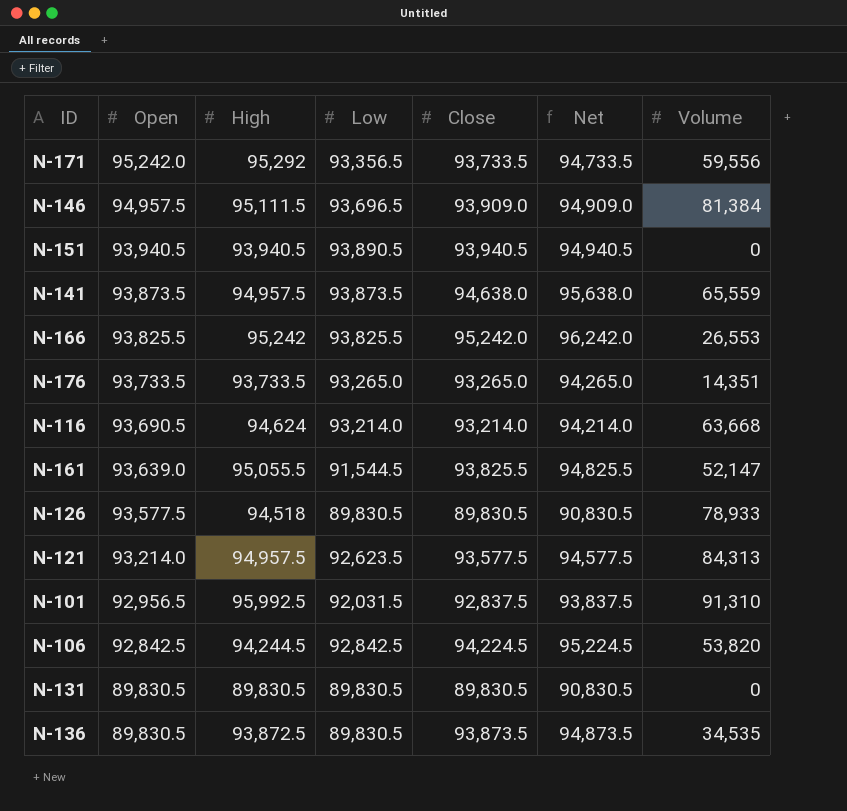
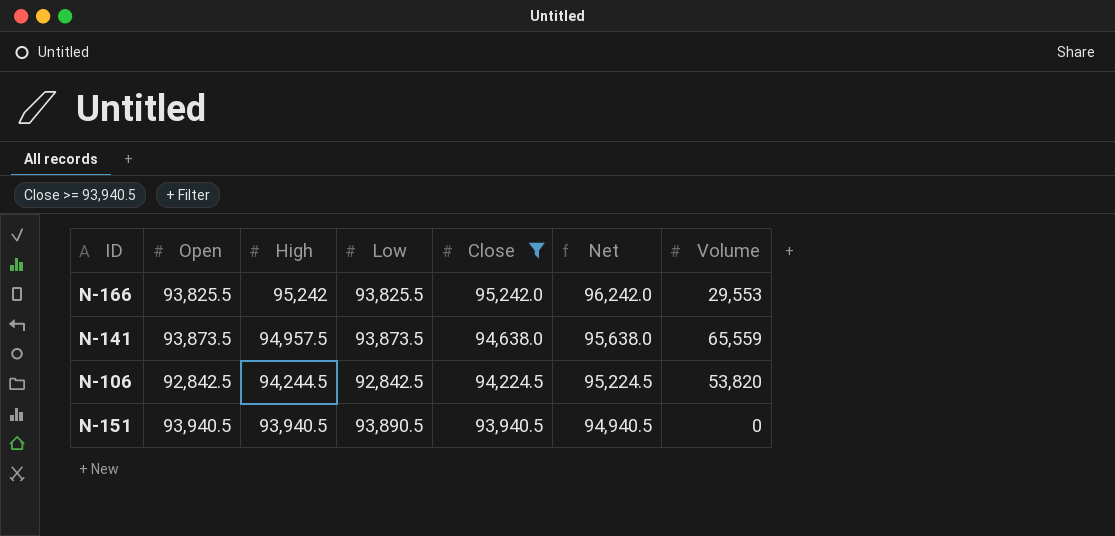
filter: none -> Close >= 93,940.5
row order: Open descending -> High descending
N-166 | Volume: 26,553 -> 29,553

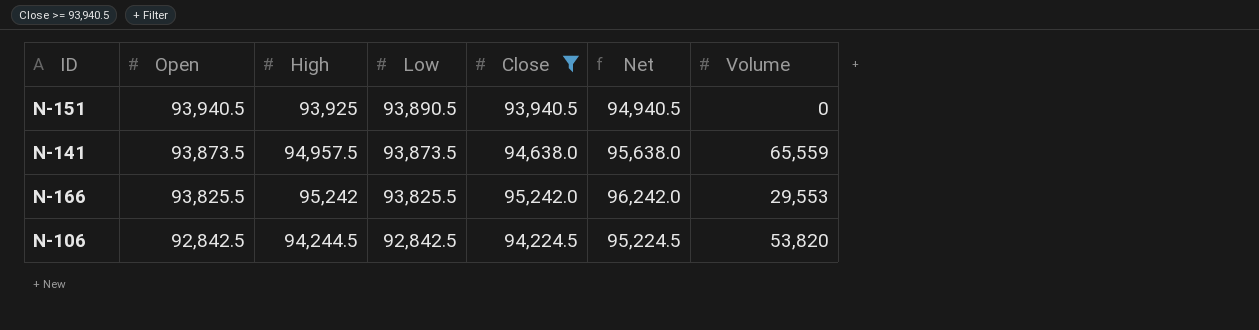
row order: High descending -> Open descending
N-151 | High: 93,940.5 -> 93,925

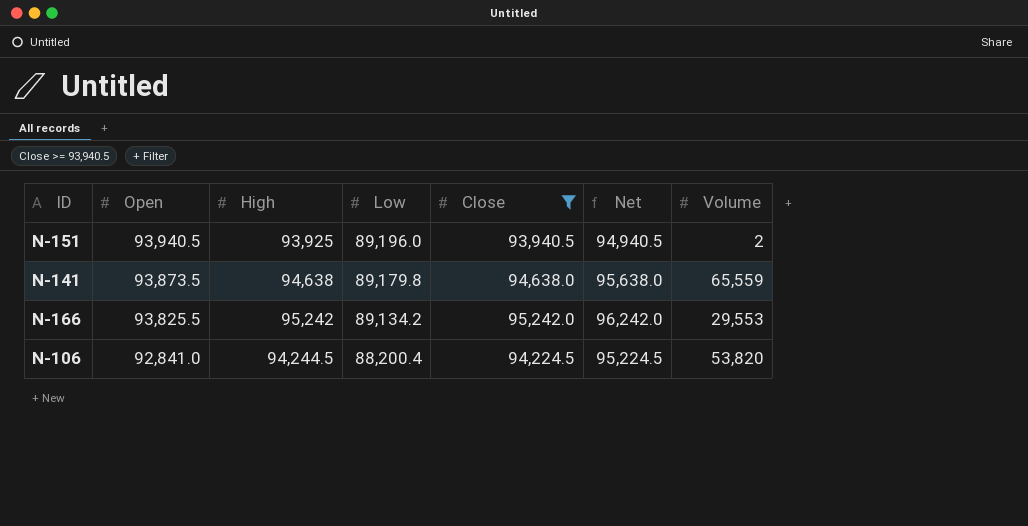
N-151 | Low: 93,890.5 -> 89,196.0
N-151 | Volume: 0 -> 2
N-141 | High: 94,957.5 -> 94,638
N-141 | Low: 93,873.5 -> 89,179.8
N-166 | Low: 93,825.5 -> 89,134.2
N-106 | Open: 92,842.5 -> 92,841.0
N-106 | Low: 92,842.5 -> 88,200.4

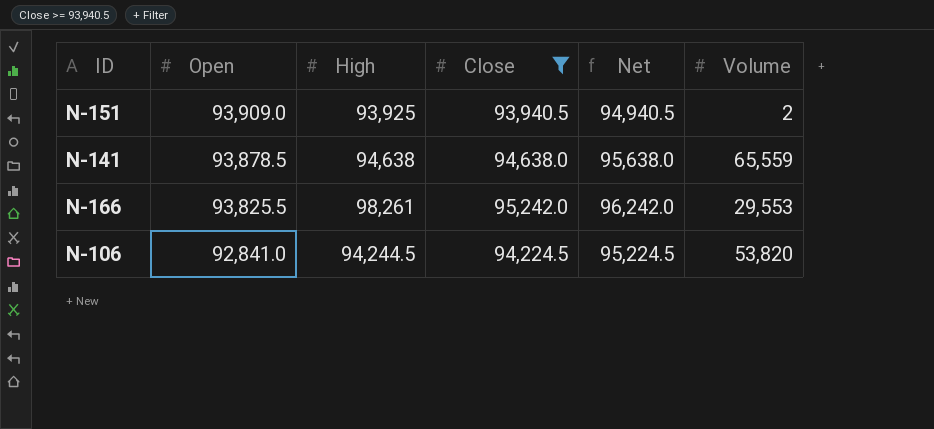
column Low | position: 4 -> none
N-151 | Open: 93,940.5 -> 93,909.0
N-141 | Open: 93,873.5 -> 93,878.5
N-166 | High: 95,242 -> 98,261

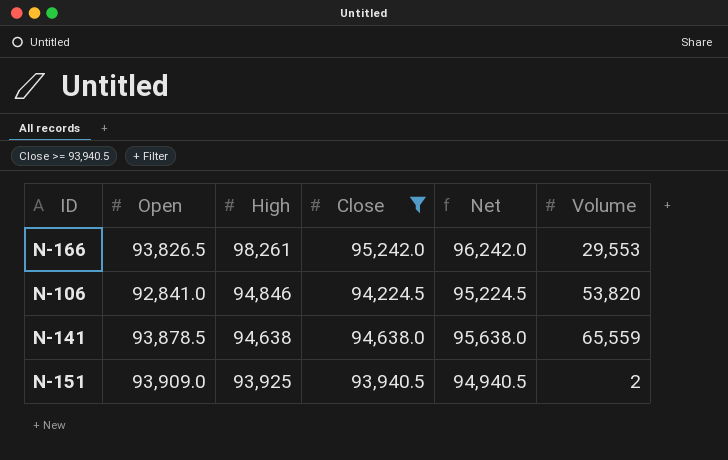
row order: Open descending -> High descending
N-166 | Open: 93,825.5 -> 93,826.5
N-106 | High: 94,244.5 -> 94,846

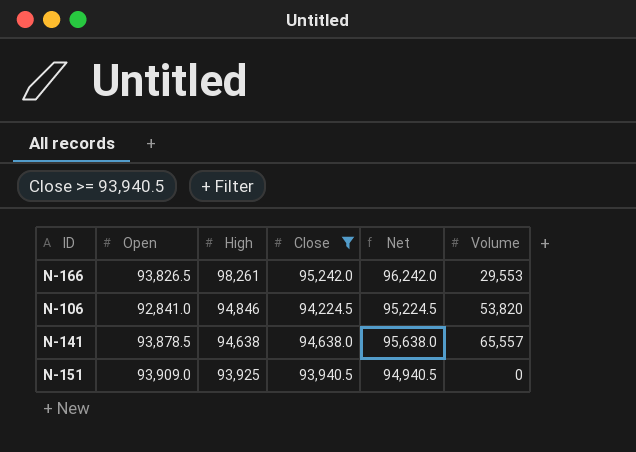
N-141 | Volume: 65,559 -> 65,557
N-151 | Volume: 2 -> 0

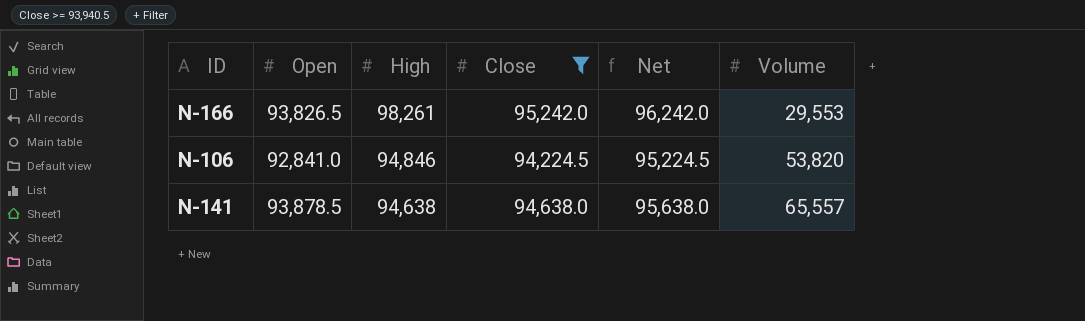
row N-151: 93,909.0 | 93,925 | 93,940.5 | 94,940.5 | 0 -> none

